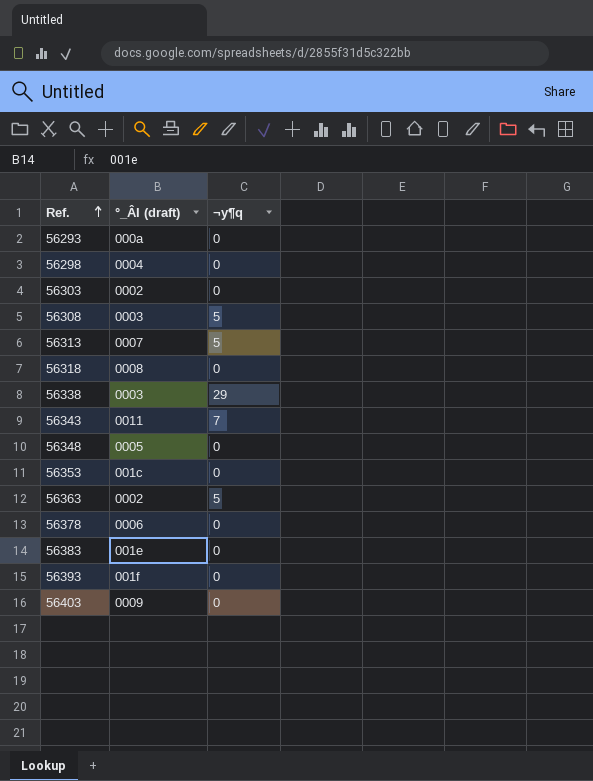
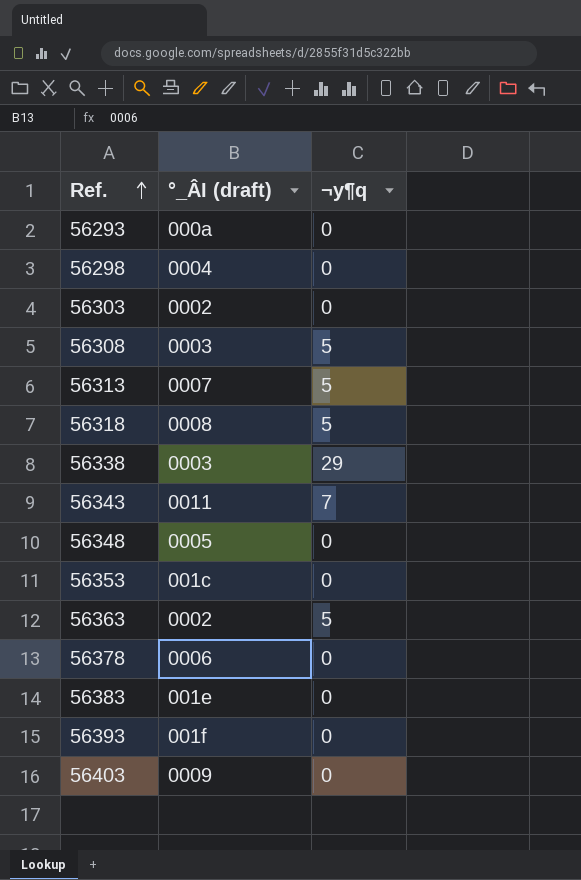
56318 | ¬y¶q: 0 -> 5

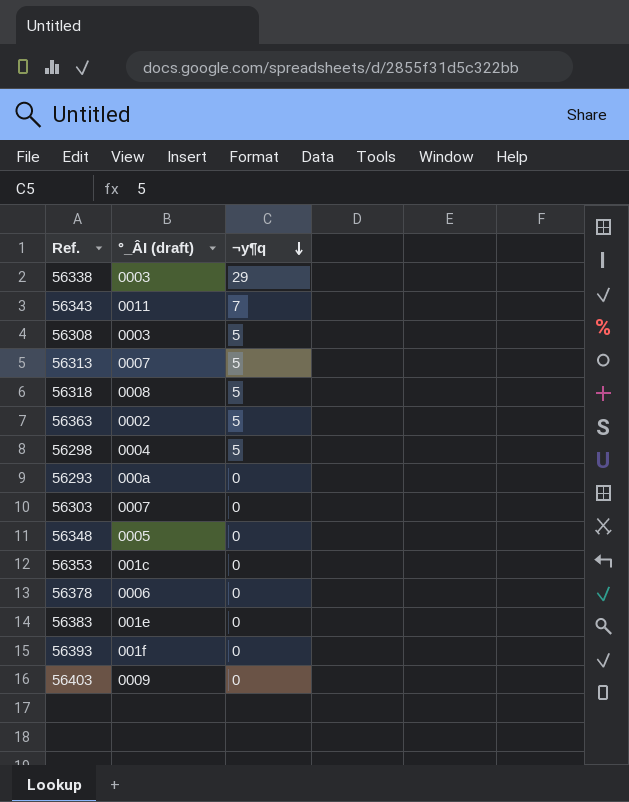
row order: Ref. ascending -> ¬y¶q descending
56298 | ¬y¶q: 0 -> 5
56303 | °_ÂI (draft): 0002 -> 0007

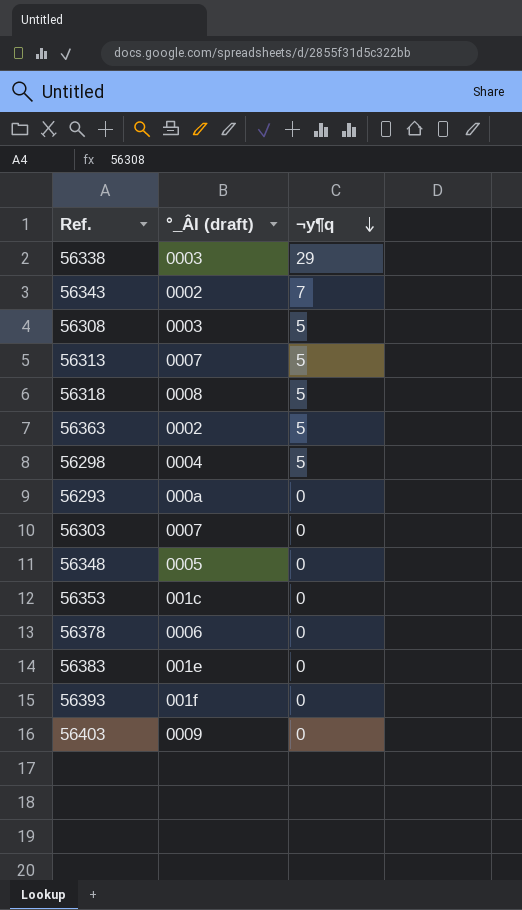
56343 | °_ÂI (draft): 0011 -> 0002

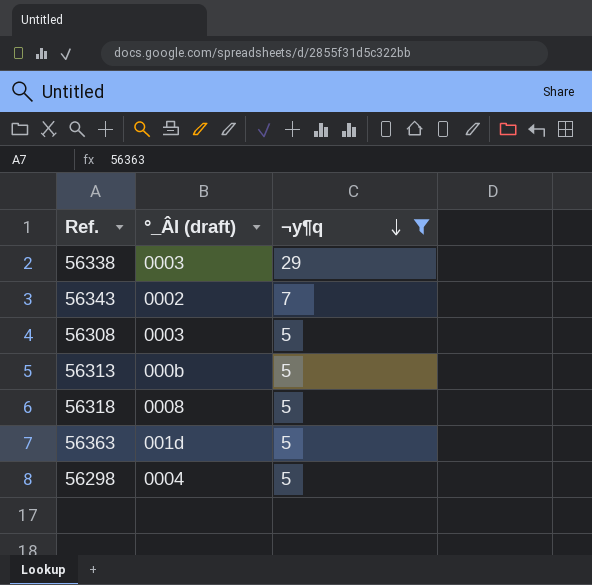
filter: none -> ¬y¶q != 0
56313 | °_ÂI (draft): 0007 -> 000b
56363 | °_ÂI (draft): 0002 -> 001d

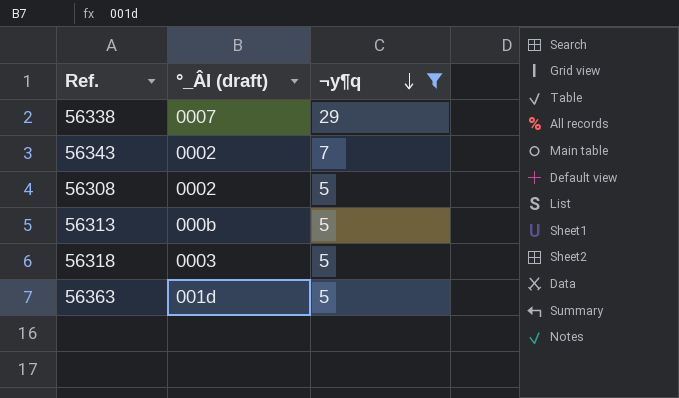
row 56298: 0004 | 5 -> none
56338 | °_ÂI (draft): 0003 -> 0007
56308 | °_ÂI (draft): 0003 -> 0002
56318 | °_ÂI (draft): 0008 -> 0003

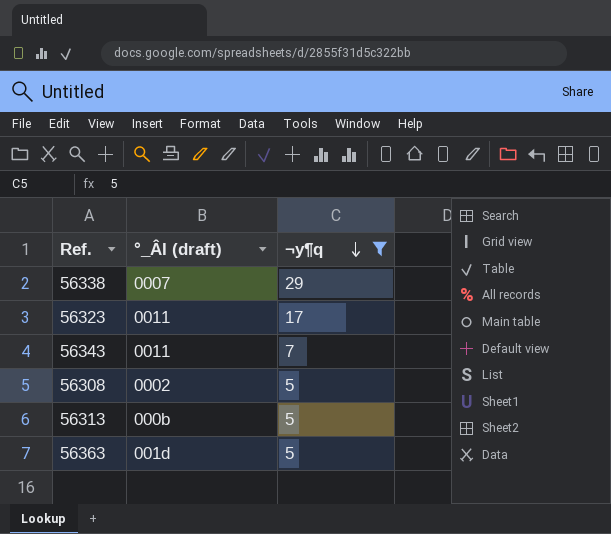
row 56318: 0003 | 5 -> none
row 56323: none -> 0011 | 17
56343 | °_ÂI (draft): 0002 -> 0011

